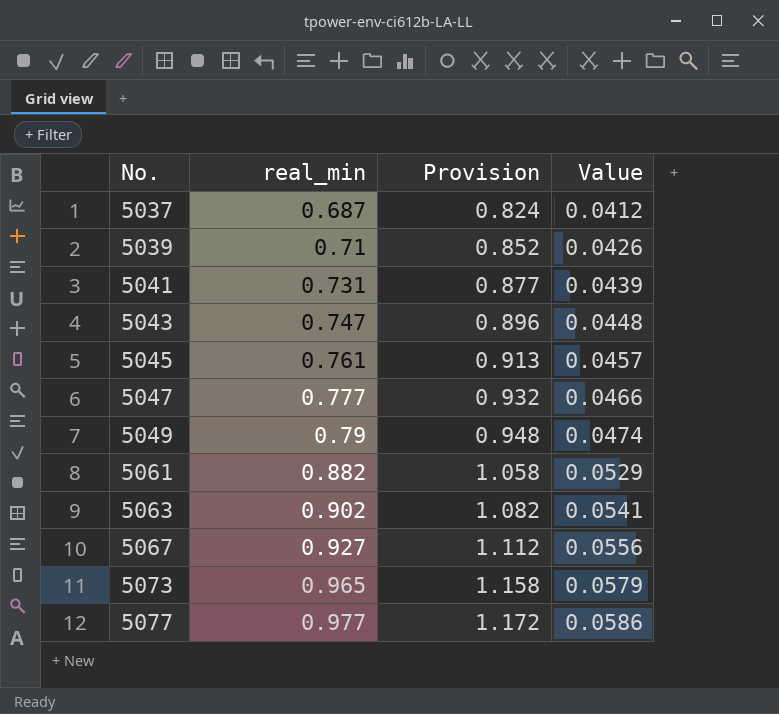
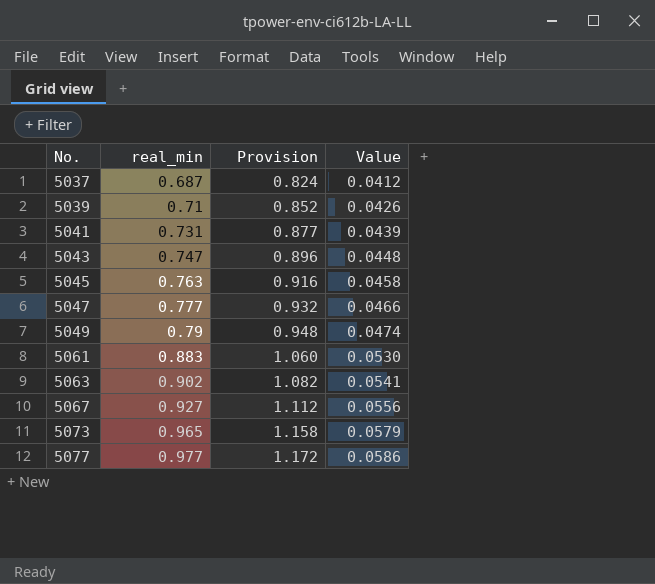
5045 | real_min: 0.761 -> 0.763
5045 | Provision: 0.913 -> 0.916
5045 | Value: 0.0457 -> 0.0458
5061 | real_min: 0.882 -> 0.883
5061 | Provision: 1.058 -> 1.060
5061 | Value: 0.0529 -> 0.0530

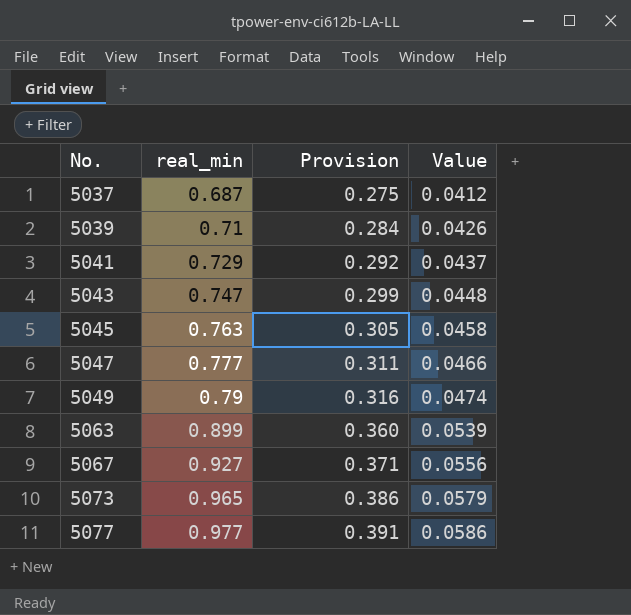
column Provision | formula: [real_min] * 1.2 -> [real_min] * 0.4
row 5061: 0.883 | 1.060 | 0.0530 -> none
5041 | real_min: 0.731 -> 0.729
5041 | Value: 0.0439 -> 0.0437
5063 | real_min: 0.902 -> 0.899
5063 | Value: 0.0541 -> 0.0539

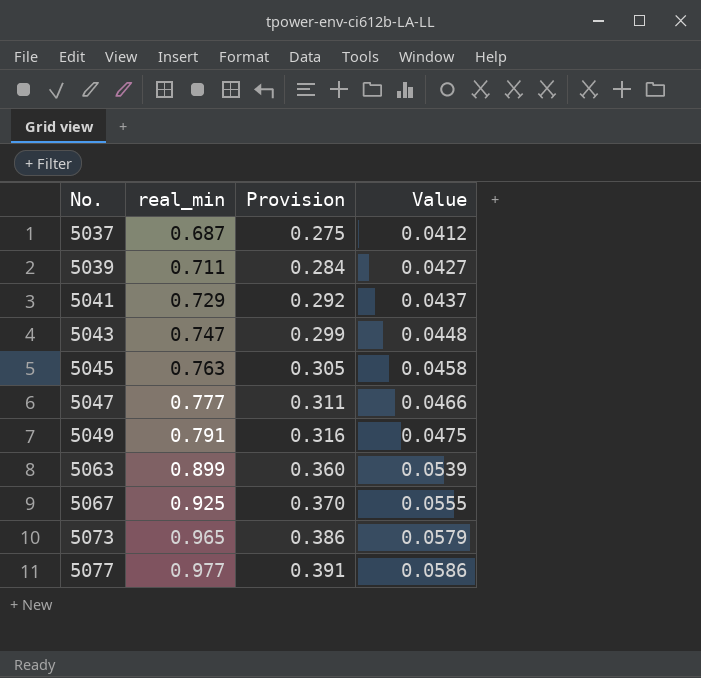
5039 | real_min: 0.71 -> 0.711
5039 | Value: 0.0426 -> 0.0427
5049 | real_min: 0.79 -> 0.791
5049 | Value: 0.0474 -> 0.0475
5067 | real_min: 0.927 -> 0.925
5067 | Provision: 0.371 -> 0.370
5067 | Value: 0.0556 -> 0.0555

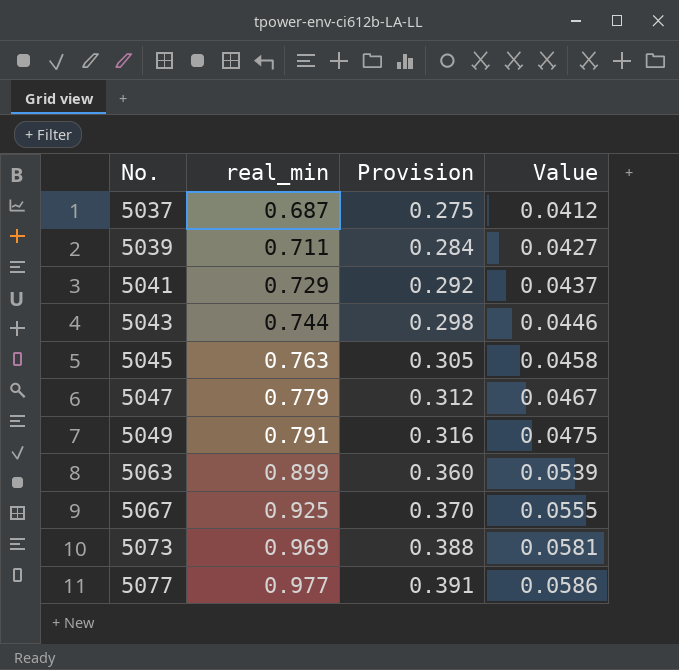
5043 | real_min: 0.747 -> 0.744
5043 | Provision: 0.299 -> 0.298
5043 | Value: 0.0448 -> 0.0446
5047 | real_min: 0.777 -> 0.779
5047 | Provision: 0.311 -> 0.312
5047 | Value: 0.0466 -> 0.0467
5073 | real_min: 0.965 -> 0.969
5073 | Provision: 0.386 -> 0.388
5073 | Value: 0.0579 -> 0.0581

